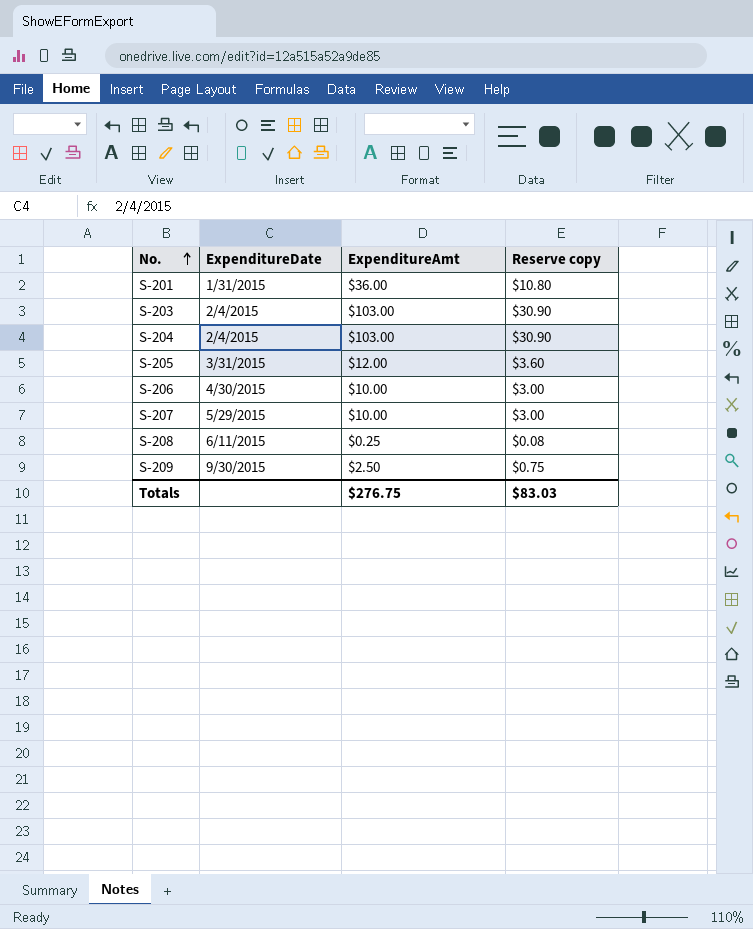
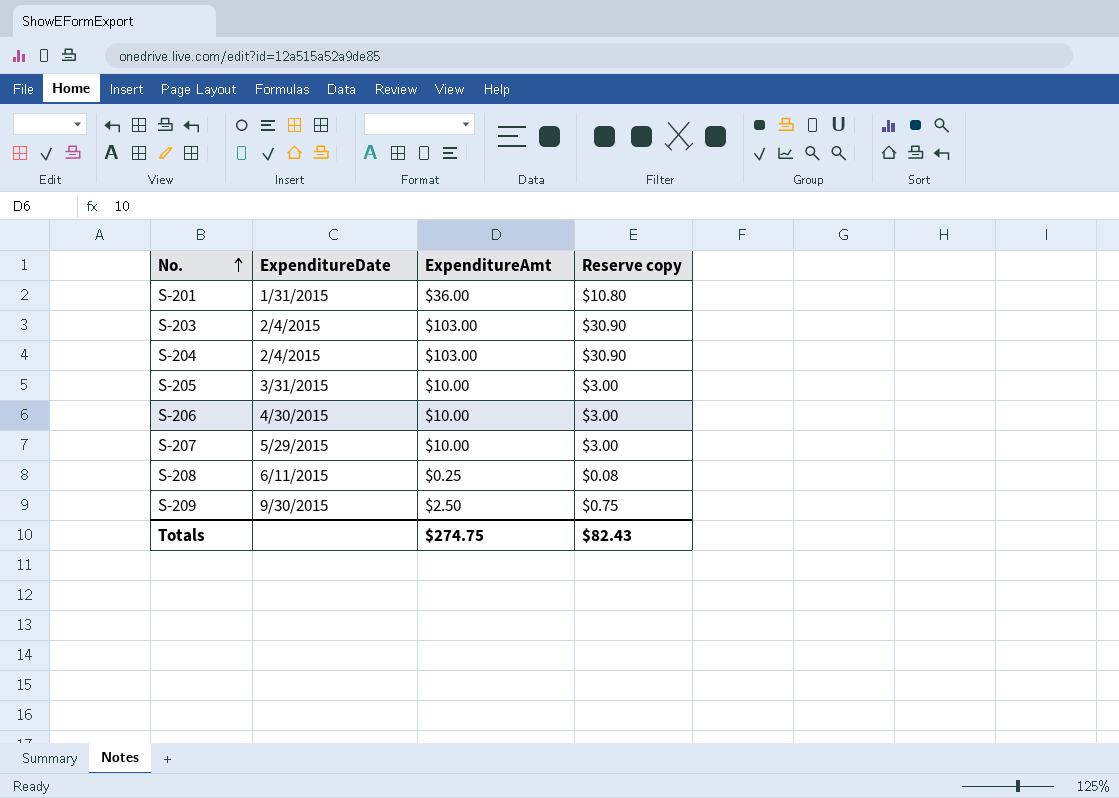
S-205 | ExpenditureAmt: $12.00 -> $10.00
S-205 | Reserve copy: $3.60 -> $3.00
Totals | ExpenditureAmt: $276.75 -> $274.75
Totals | Reserve copy: $83.03 -> $82.43

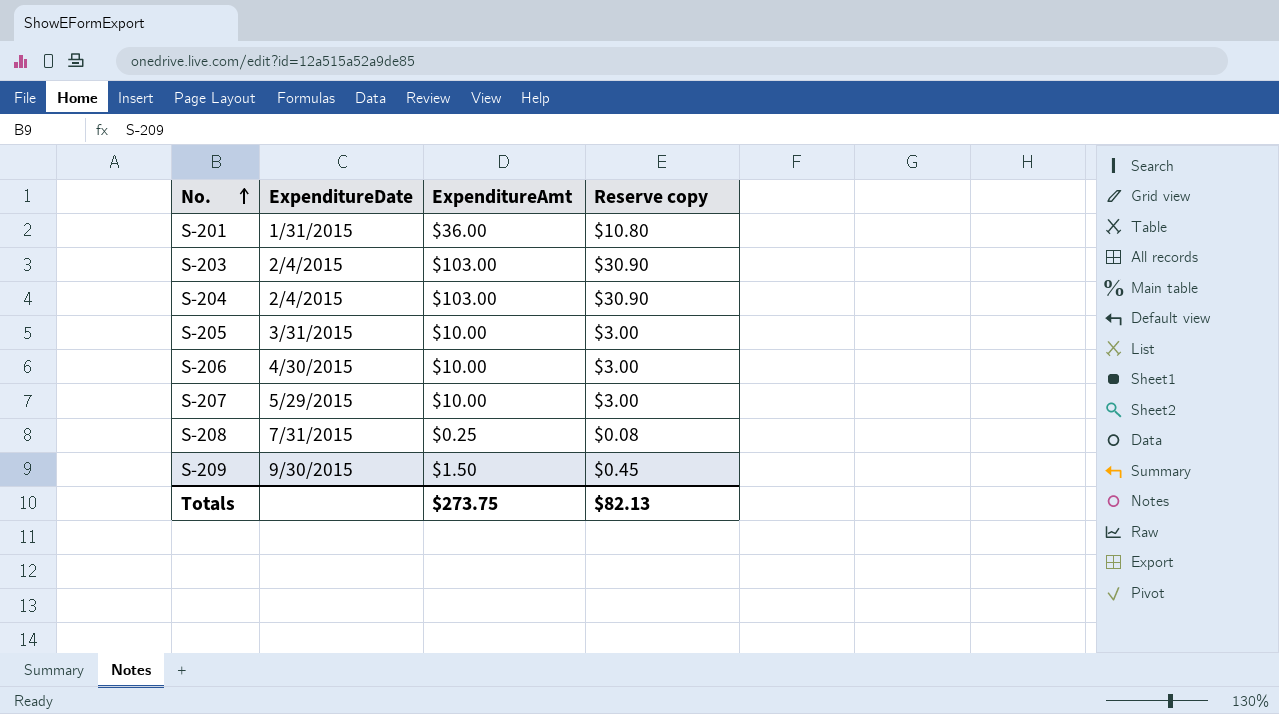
S-208 | ExpenditureDate: 6/11/2015 -> 7/31/2015
S-209 | ExpenditureAmt: $2.50 -> $1.50
S-209 | Reserve copy: $0.75 -> $0.45
Totals | ExpenditureAmt: $274.75 -> $273.75
Totals | Reserve copy: $82.43 -> $82.13

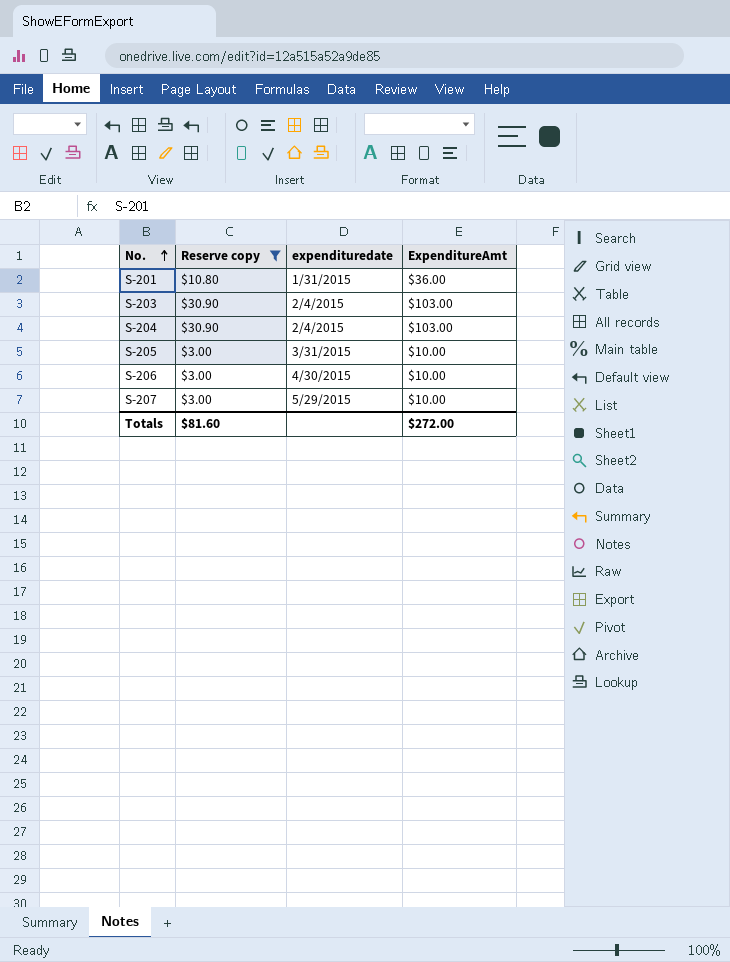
filter: none -> Reserve copy >= $3.00
column Reserve copy | position: 4 -> 2
column name: ExpenditureDate -> expendituredate
Totals | Reserve copy: $82.13 -> $81.60
Totals | ExpenditureAmt: $273.75 -> $272.00

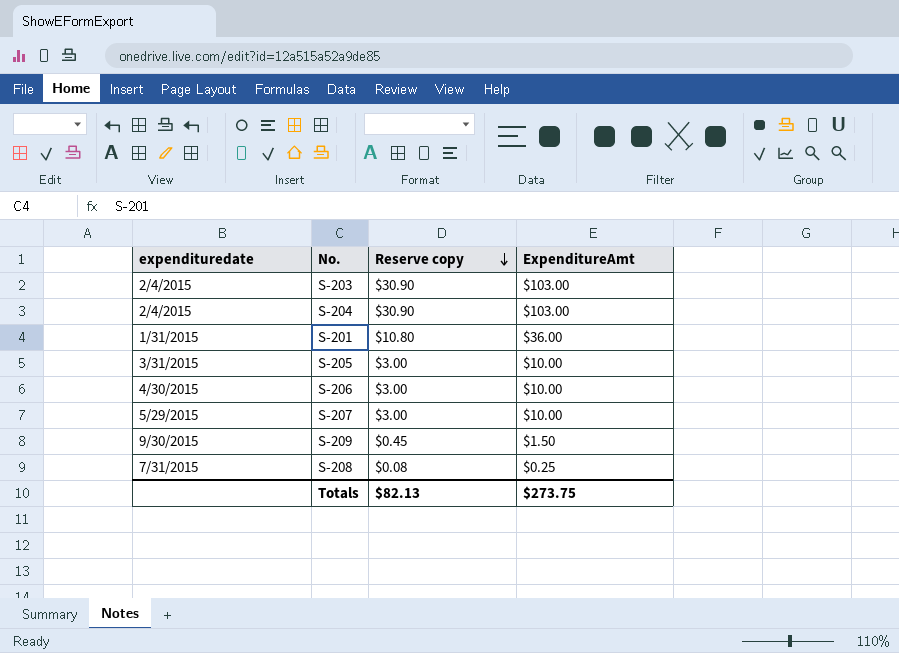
filter: Reserve copy >= $3.00 -> none
row order: No. ascending -> Reserve copy descending
column expendituredate | position: 3 -> 1
Totals | Reserve copy: $81.60 -> $82.13
Totals | ExpenditureAmt: $272.00 -> $273.75

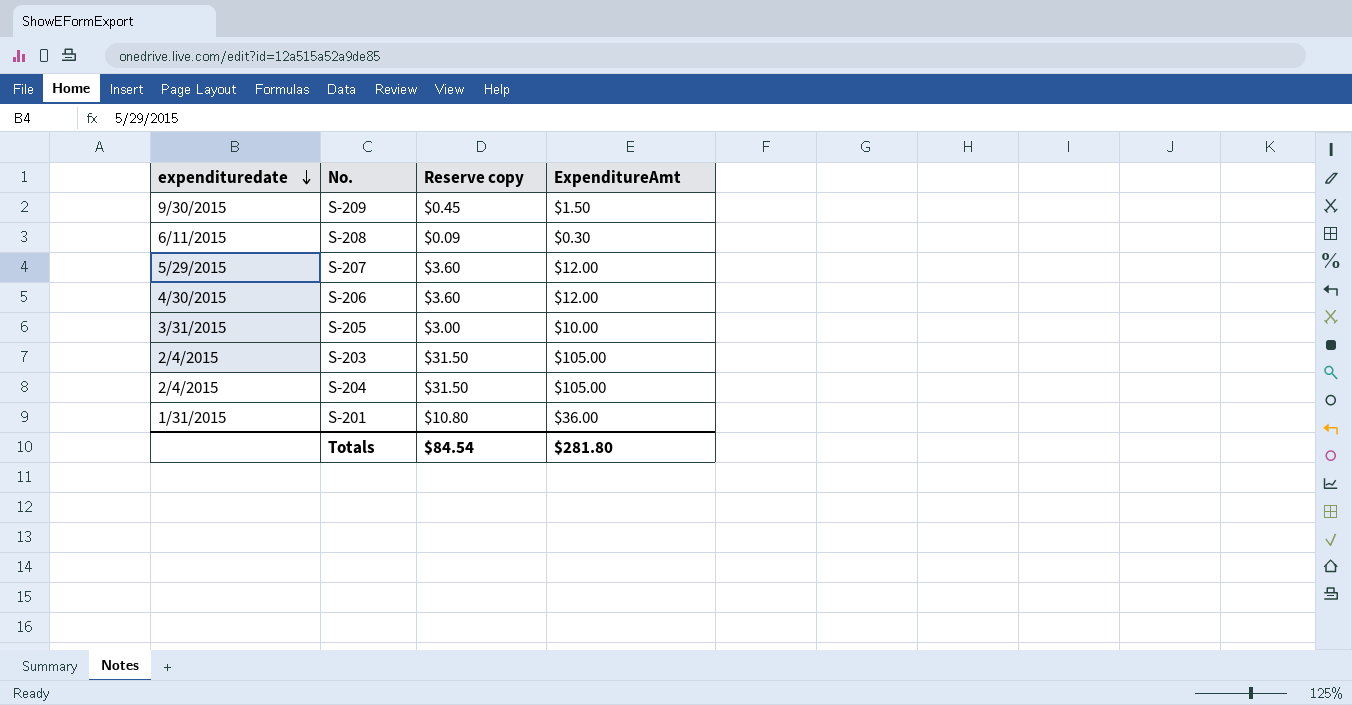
row order: Reserve copy descending -> expendituredate descending
S-208 | expendituredate: 7/31/2015 -> 6/11/2015
S-208 | Reserve copy: $0.08 -> $0.09
S-208 | ExpenditureAmt: $0.25 -> $0.30
S-207 | Reserve copy: $3.00 -> $3.60
S-207 | ExpenditureAmt: $10.00 -> $12.00
S-206 | Reserve copy: $3.00 -> $3.60
S-206 | ExpenditureAmt: $10.00 -> $12.00
S-203 | Reserve copy: $30.90 -> $31.50
S-203 | ExpenditureAmt: $103.00 -> $105.00
S-204 | Reserve copy: $30.90 -> $31.50
S-204 | ExpenditureAmt: $103.00 -> $105.00
Totals | Reserve copy: $82.13 -> $84.54
Totals | ExpenditureAmt: $273.75 -> $281.80

